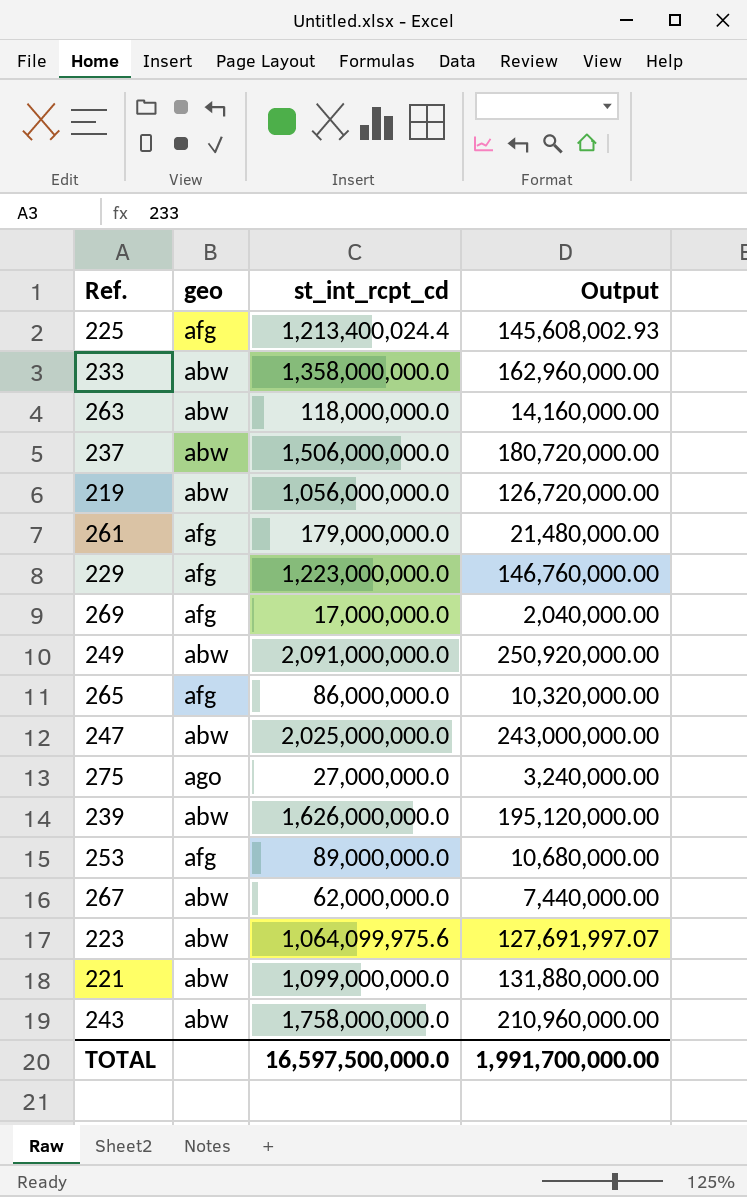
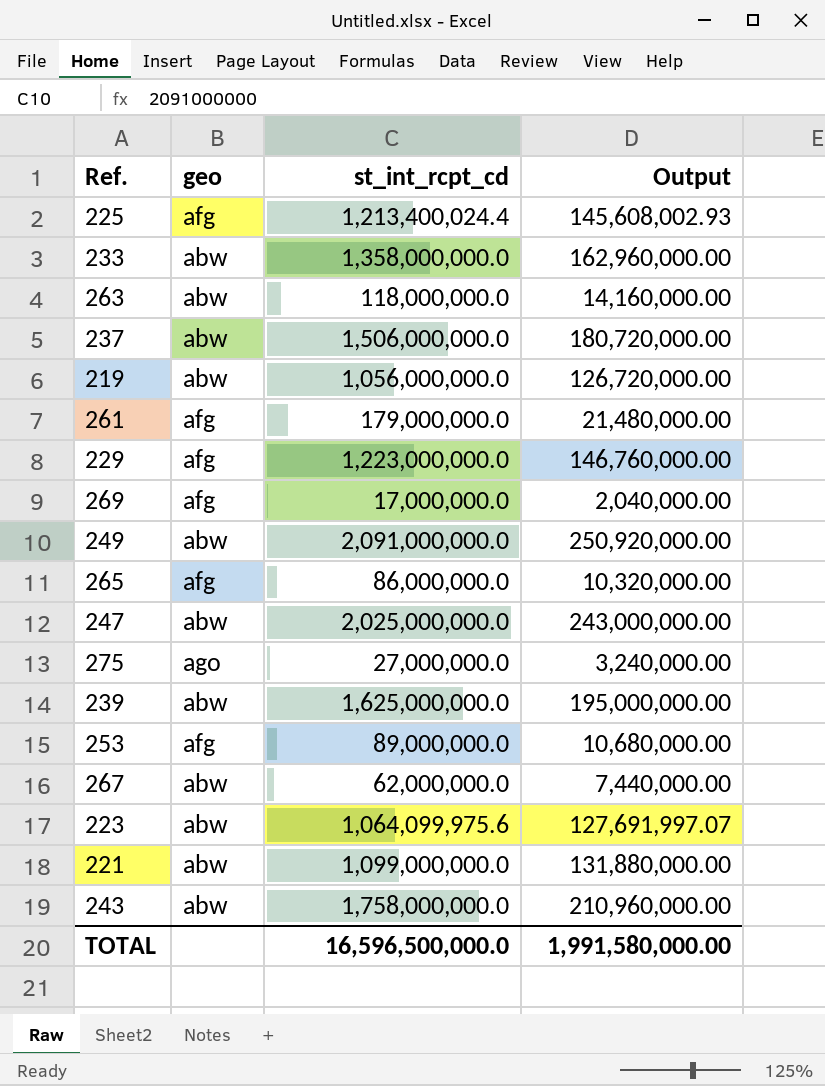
239 | st_int_rcpt_cd: 1,626,000,000.0 -> 1,625,000,000.0
239 | Output: 195,120,000.00 -> 195,000,000.00
TOTAL | st_int_rcpt_cd: 16,597,500,000.0 -> 16,596,500,000.0
TOTAL | Output: 1,991,700,000.00 -> 1,991,580,000.00

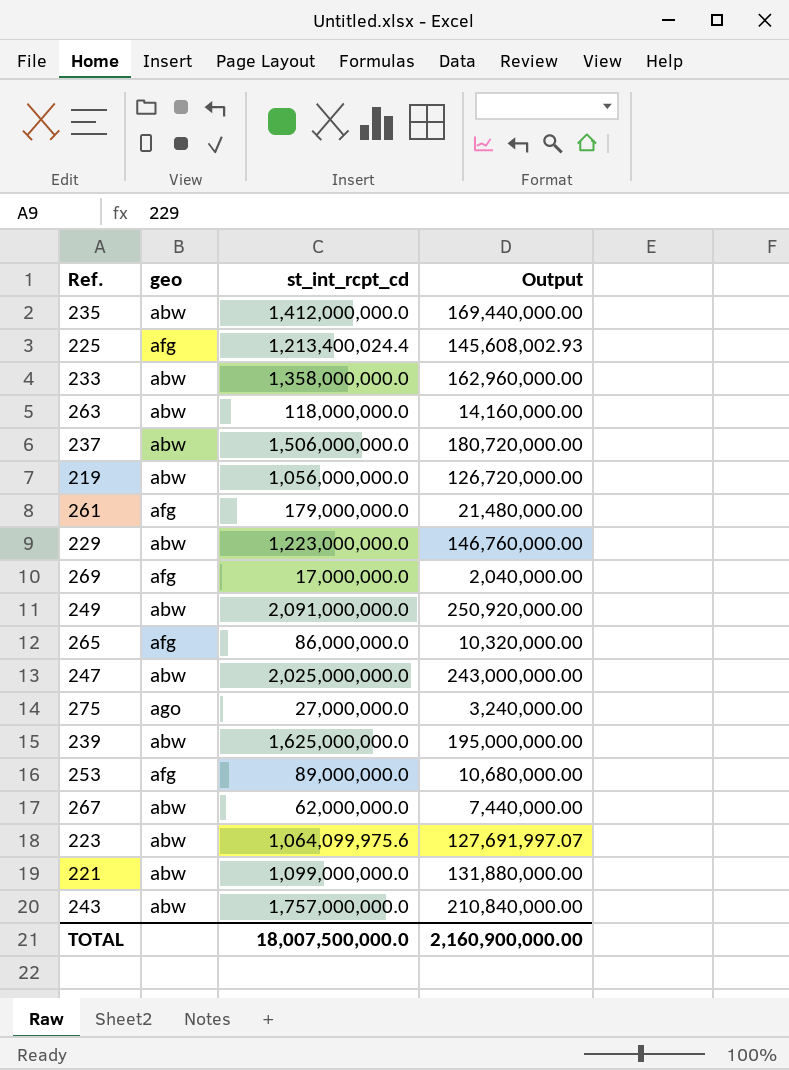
row 235: none -> abw | 1,412,000,000.0 | 169,440,000.00
229 | geo: afg -> abw
243 | st_int_rcpt_cd: 1,758,000,000.0 -> 1,757,000,000.0
243 | Output: 210,960,000.00 -> 210,840,000.00
TOTAL | st_int_rcpt_cd: 16,596,500,000.0 -> 18,007,500,000.0
TOTAL | Output: 1,991,580,000.00 -> 2,160,900,000.00

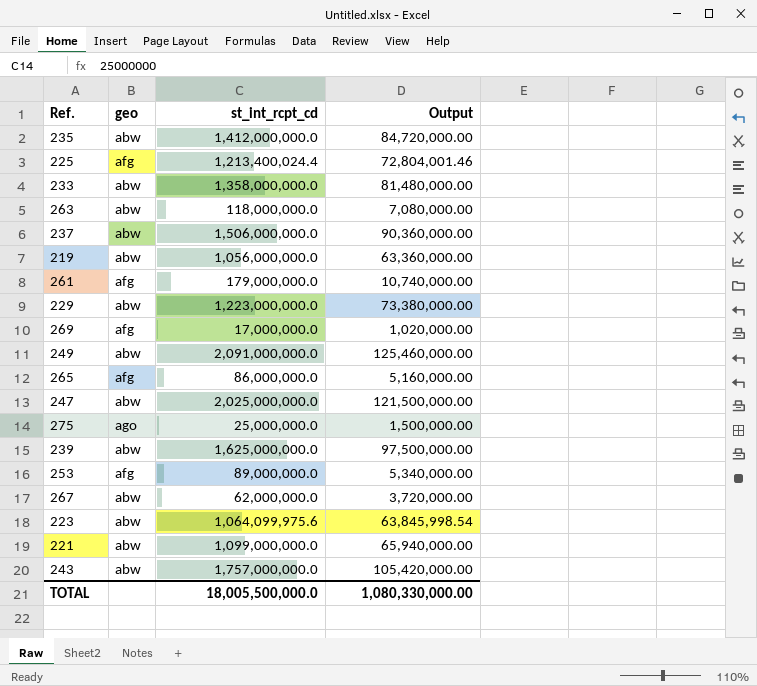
column Output | formula: [st_int_rcpt_cd] * 0.12 -> [st_int_rcpt_cd] * 0.06
275 | st_int_rcpt_cd: 27,000,000.0 -> 25,000,000.0
TOTAL | st_int_rcpt_cd: 18,007,500,000.0 -> 18,005,500,000.0
TOTAL | Output: 2,160,900,000.00 -> 1,080,330,000.00

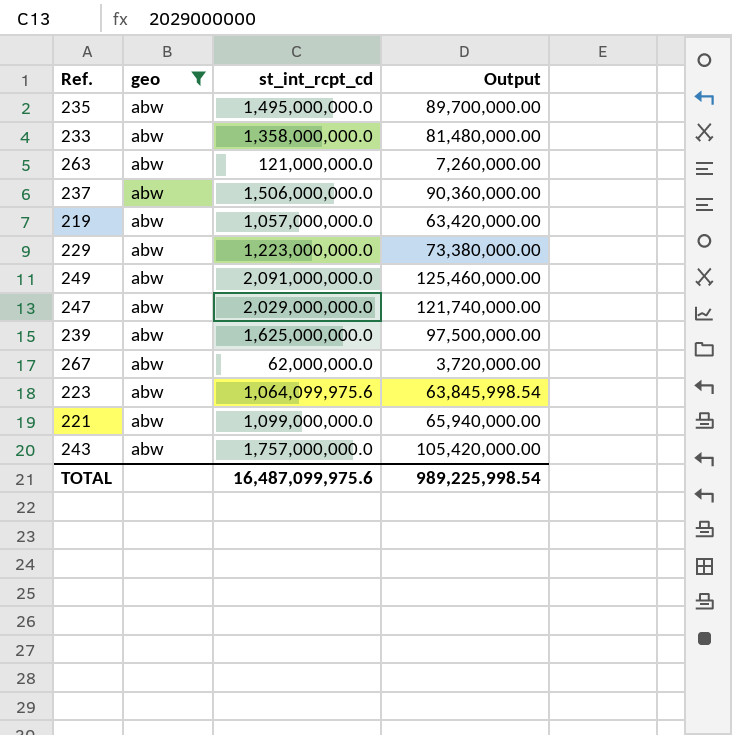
filter: none -> geo = abw
235 | st_int_rcpt_cd: 1,412,000,000.0 -> 1,495,000,000.0
235 | Output: 84,720,000.00 -> 89,700,000.00
263 | st_int_rcpt_cd: 118,000,000.0 -> 121,000,000.0
263 | Output: 7,080,000.00 -> 7,260,000.00
219 | st_int_rcpt_cd: 1,056,000,000.0 -> 1,057,000,000.0
219 | Output: 63,360,000.00 -> 63,420,000.00
247 | st_int_rcpt_cd: 2,025,000,000.0 -> 2,029,000,000.0
247 | Output: 121,500,000.00 -> 121,740,000.00
TOTAL | st_int_rcpt_cd: 18,005,500,000.0 -> 16,487,099,975.6
TOTAL | Output: 1,080,330,000.00 -> 989,225,998.54

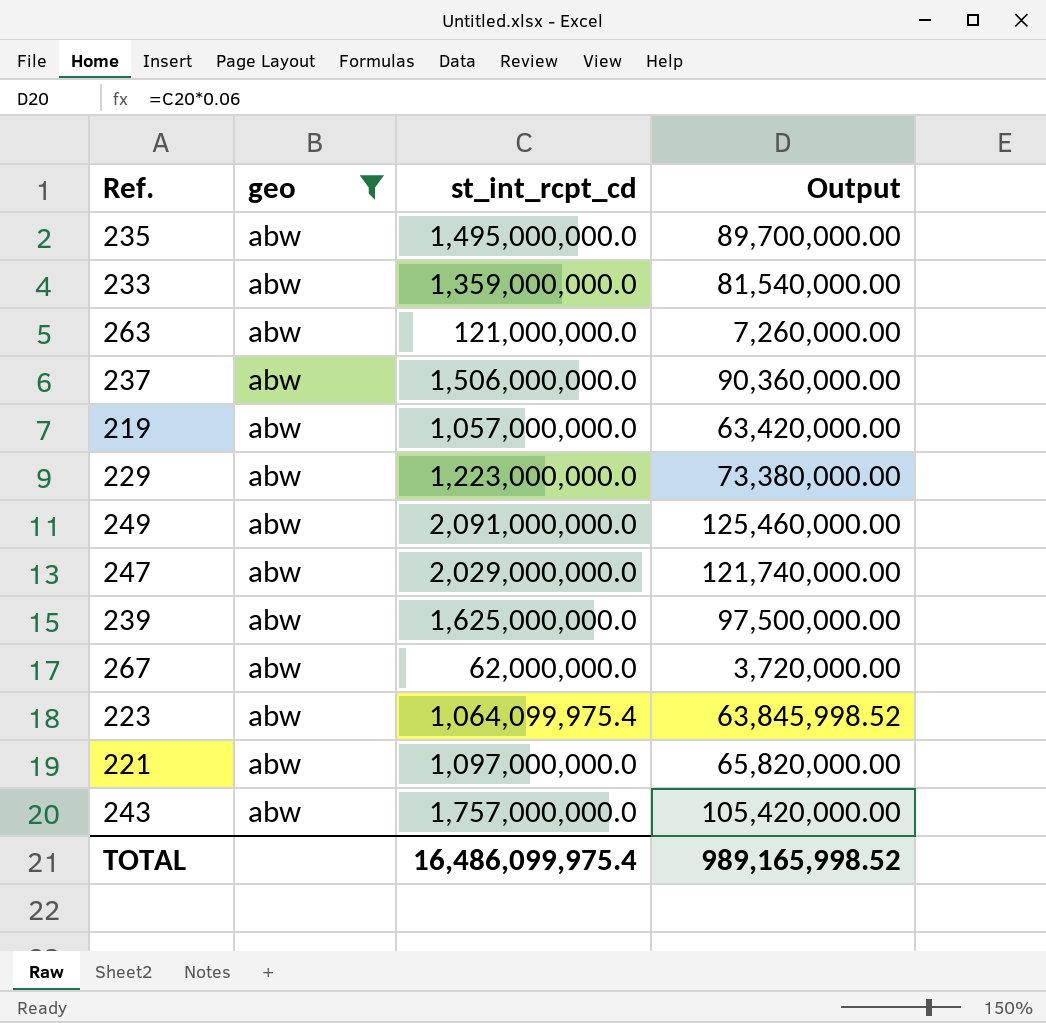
233 | st_int_rcpt_cd: 1,358,000,000.0 -> 1,359,000,000.0
233 | Output: 81,480,000.00 -> 81,540,000.00
223 | st_int_rcpt_cd: 1,064,099,975.6 -> 1,064,099,975.4
223 | Output: 63,845,998.54 -> 63,845,998.52
221 | st_int_rcpt_cd: 1,099,000,000.0 -> 1,097,000,000.0
221 | Output: 65,940,000.00 -> 65,820,000.00
TOTAL | st_int_rcpt_cd: 16,487,099,975.6 -> 16,486,099,975.4
TOTAL | Output: 989,225,998.54 -> 989,165,998.52

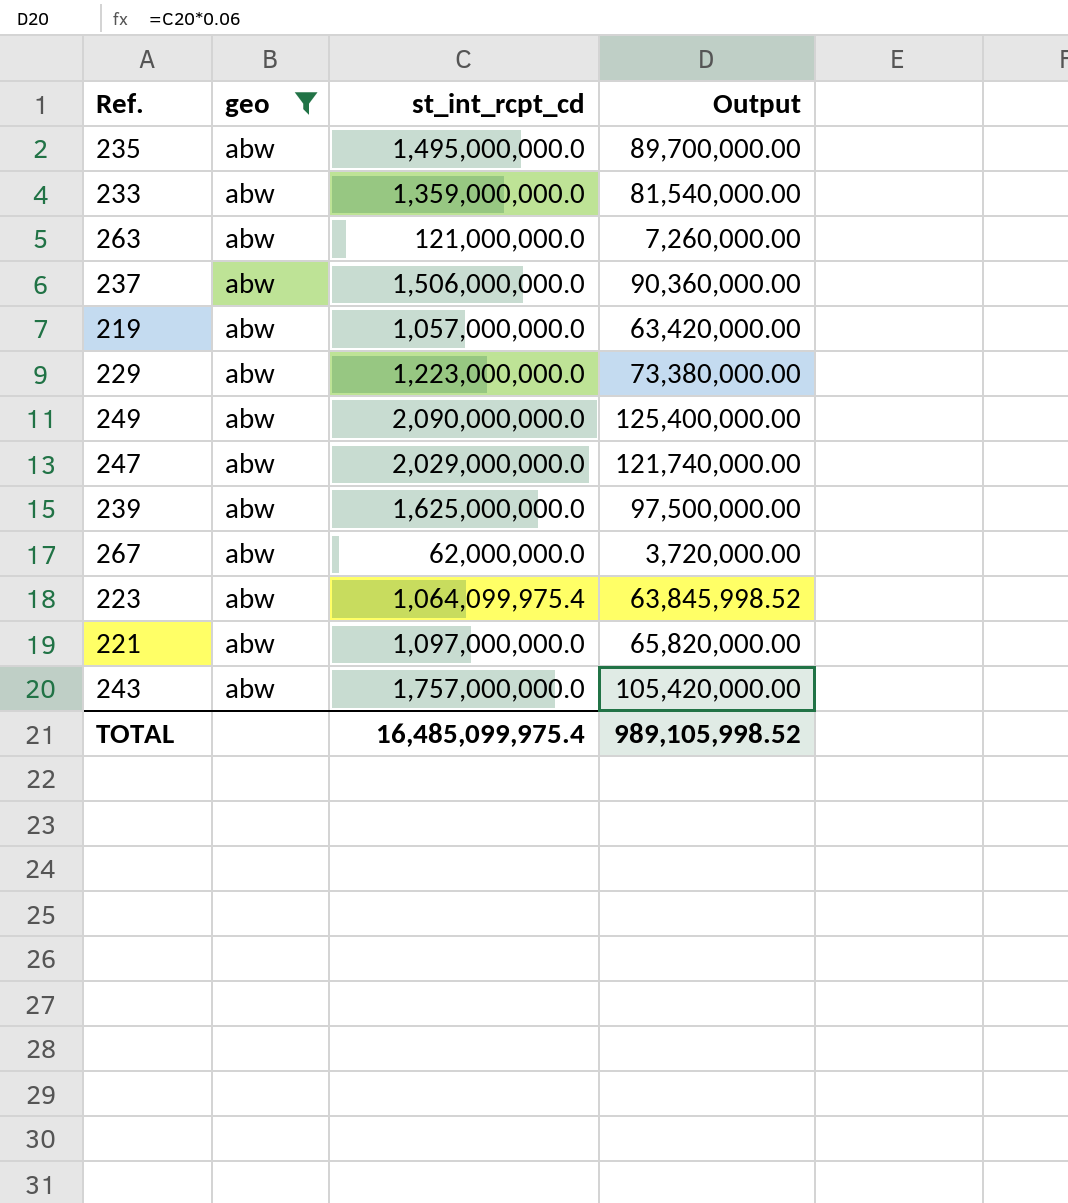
249 | st_int_rcpt_cd: 2,091,000,000.0 -> 2,090,000,000.0
249 | Output: 125,460,000.00 -> 125,400,000.00
TOTAL | st_int_rcpt_cd: 16,486,099,975.4 -> 16,485,099,975.4
TOTAL | Output: 989,165,998.52 -> 989,105,998.52

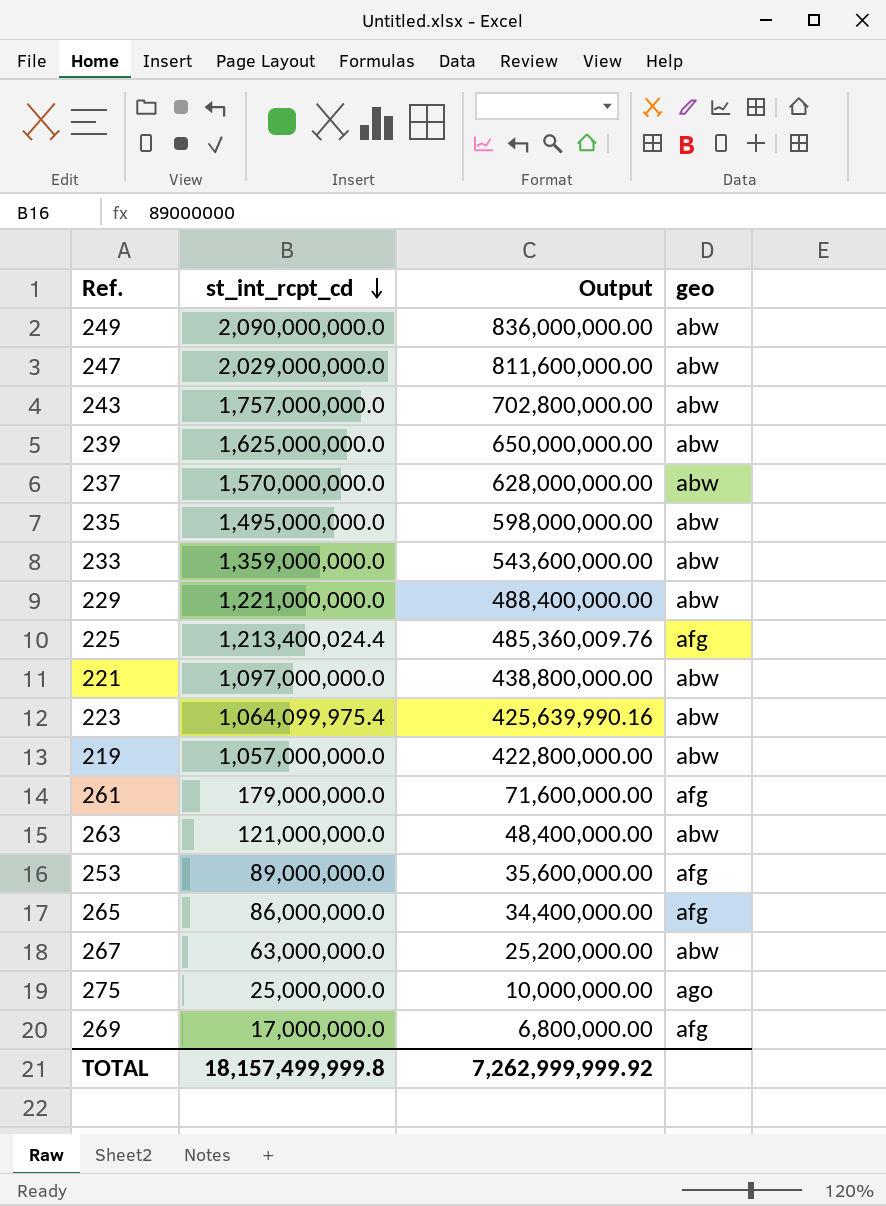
filter: geo = abw -> none
row order: none -> st_int_rcpt_cd descending
column Output | formula: [st_int_rcpt_cd] * 0.06 -> [st_int_rcpt_cd] * 0.4
column geo | position: 2 -> 4
237 | st_int_rcpt_cd: 1,506,000,000.0 -> 1,570,000,000.0
229 | st_int_rcpt_cd: 1,223,000,000.0 -> 1,221,000,000.0
267 | st_int_rcpt_cd: 62,000,000.0 -> 63,000,000.0
TOTAL | st_int_rcpt_cd: 16,485,099,975.4 -> 18,157,499,999.8
TOTAL | Output: 989,105,998.52 -> 7,262,999,999.92

